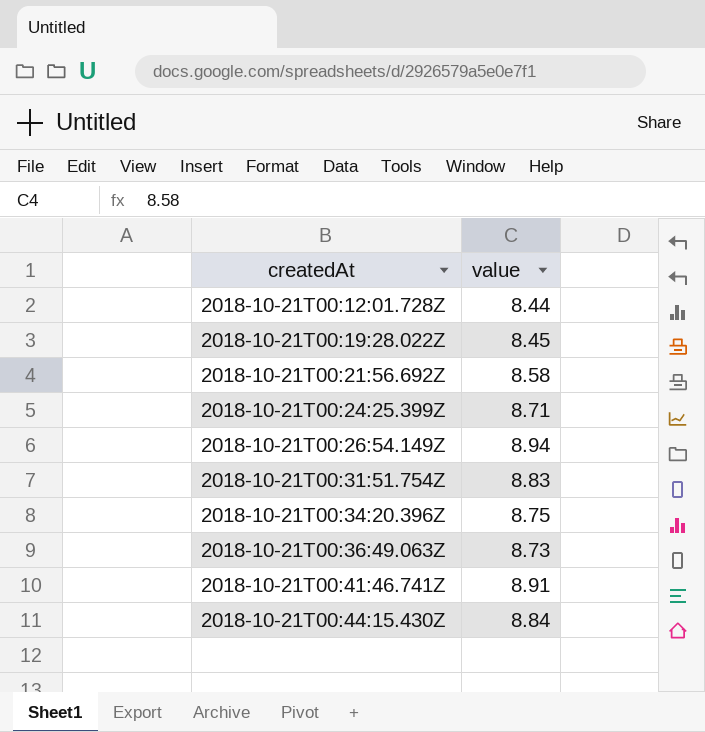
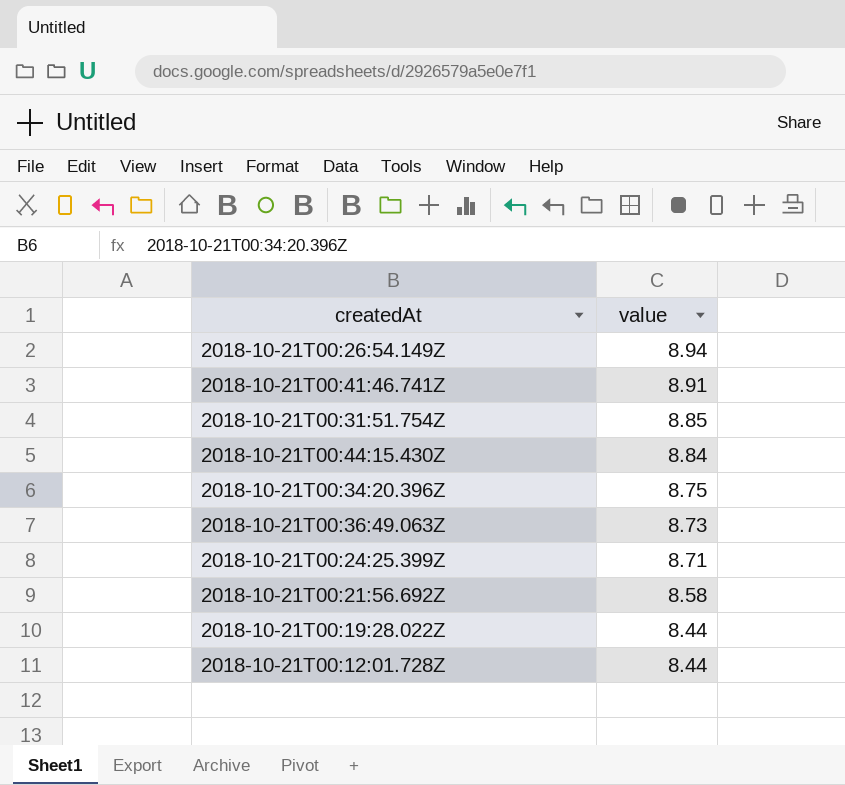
row order: createdAt ascending -> value descending
2018-10-21T00:31:51.754Z | value: 8.83 -> 8.85
2018-10-21T00:19:28.022Z | value: 8.45 -> 8.44

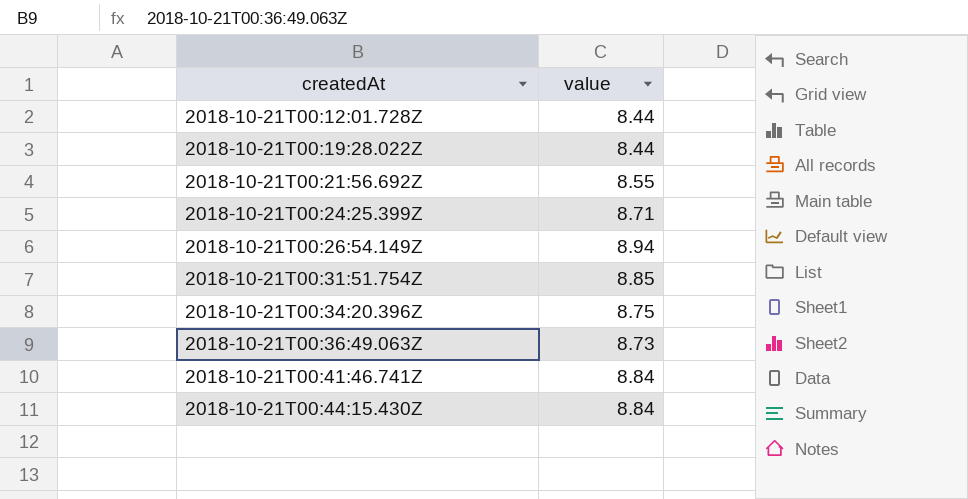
row order: value descending -> createdAt ascending
2018-10-21T00:21:56.692Z | value: 8.58 -> 8.55
2018-10-21T00:41:46.741Z | value: 8.91 -> 8.84

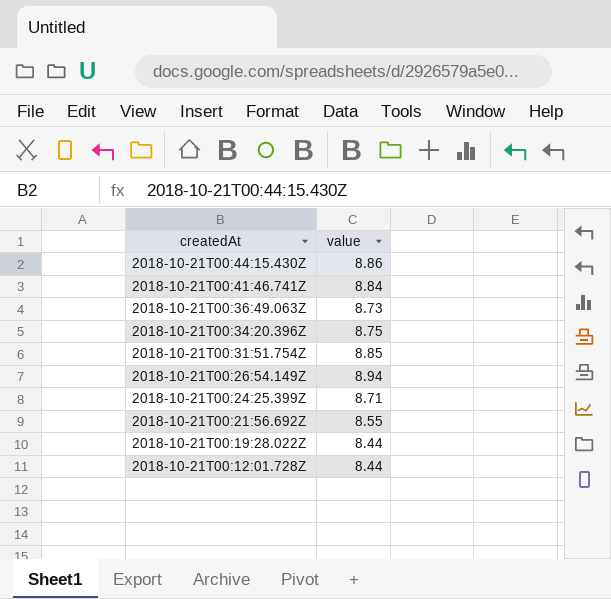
row order: createdAt ascending -> createdAt descending
2018-10-21T00:44:15.430Z | value: 8.84 -> 8.86

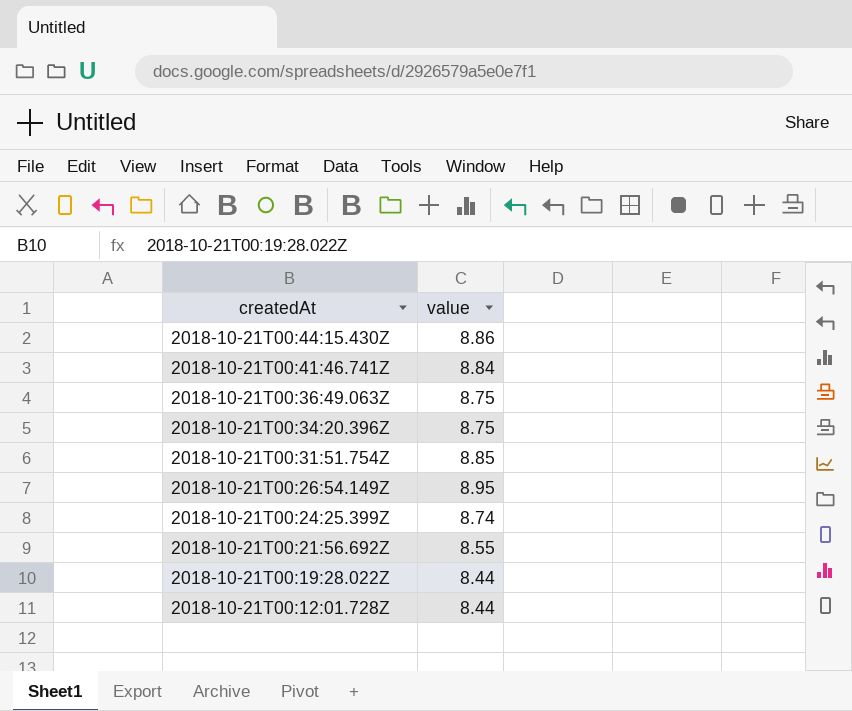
2018-10-21T00:36:49.063Z | value: 8.73 -> 8.75
2018-10-21T00:26:54.149Z | value: 8.94 -> 8.95
2018-10-21T00:24:25.399Z | value: 8.71 -> 8.74

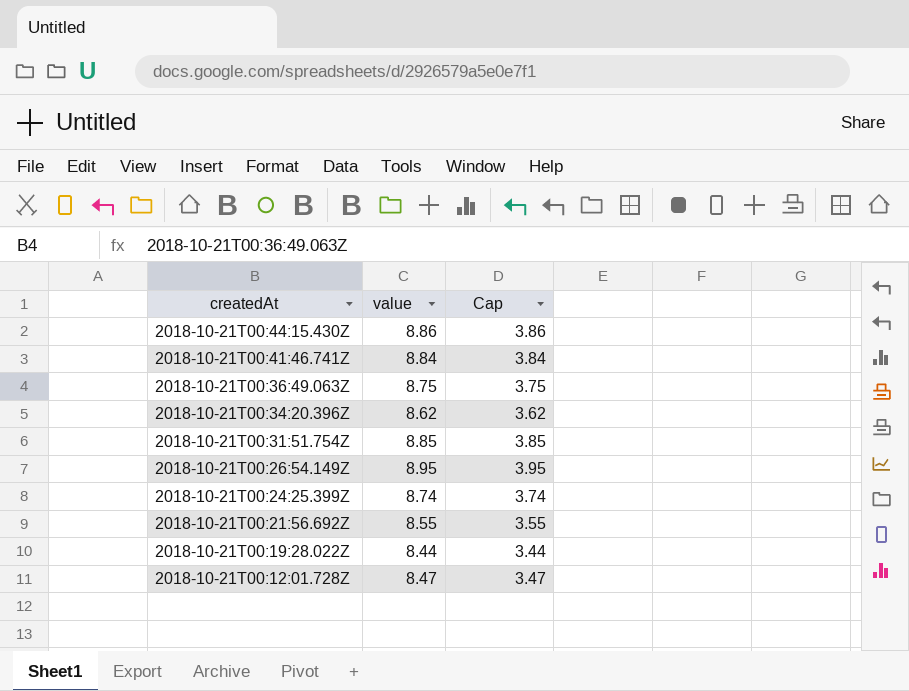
column Cap | formula: none -> [value] - 5
2018-10-21T00:34:20.396Z | value: 8.75 -> 8.62
2018-10-21T00:12:01.728Z | value: 8.44 -> 8.47

